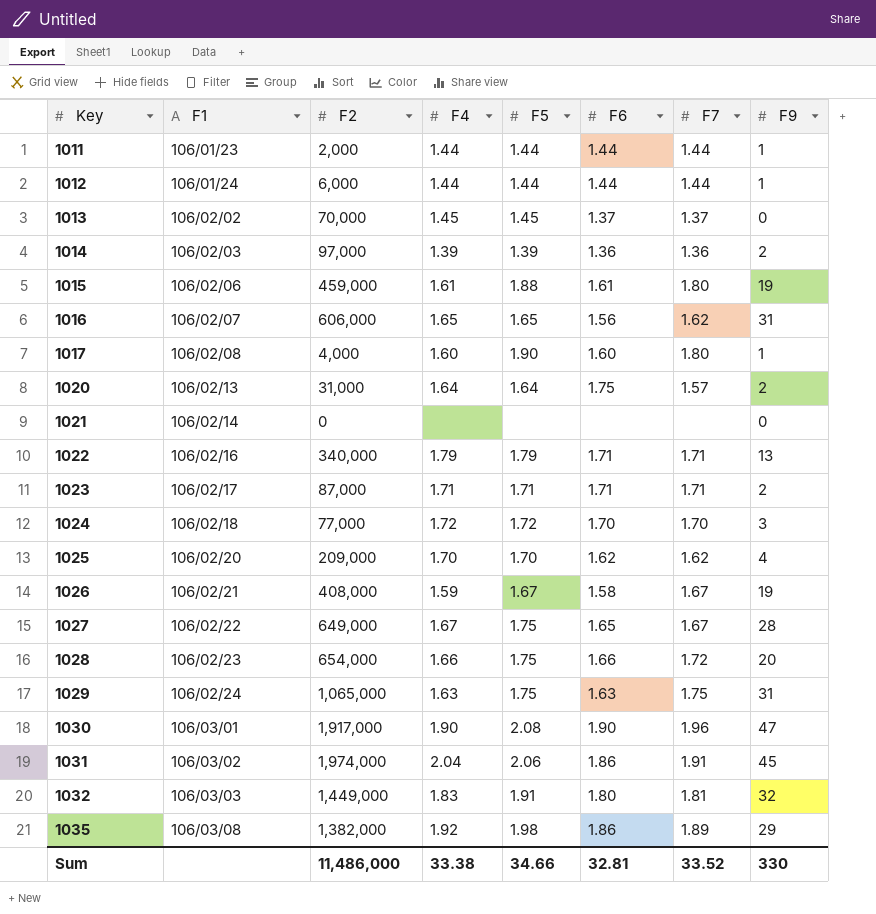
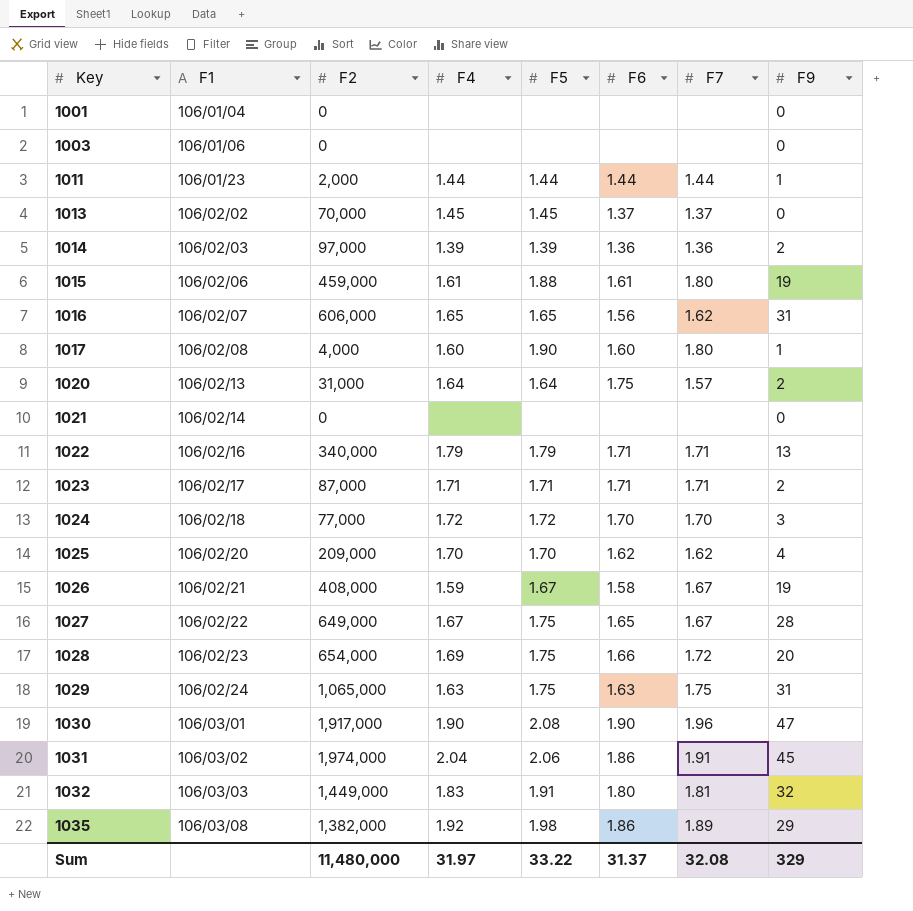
row 1012: 106/01/24 | 6,000 | 1.44 | 1.44 | 1.44 | 1.44 | 1 -> none
row 1001: none -> 106/01/04 | 0 | none | none | none | none | 0
row 1003: none -> 106/01/06 | 0 | none | none | none | none | 0
1028 | F4: 1.66 -> 1.69
Sum | F2: 11,486,000 -> 11,480,000
Sum | F4: 33.38 -> 31.97
Sum | F5: 34.66 -> 33.22
Sum | F6: 32.81 -> 31.37
Sum | F7: 33.52 -> 32.08
Sum | F9: 330 -> 329

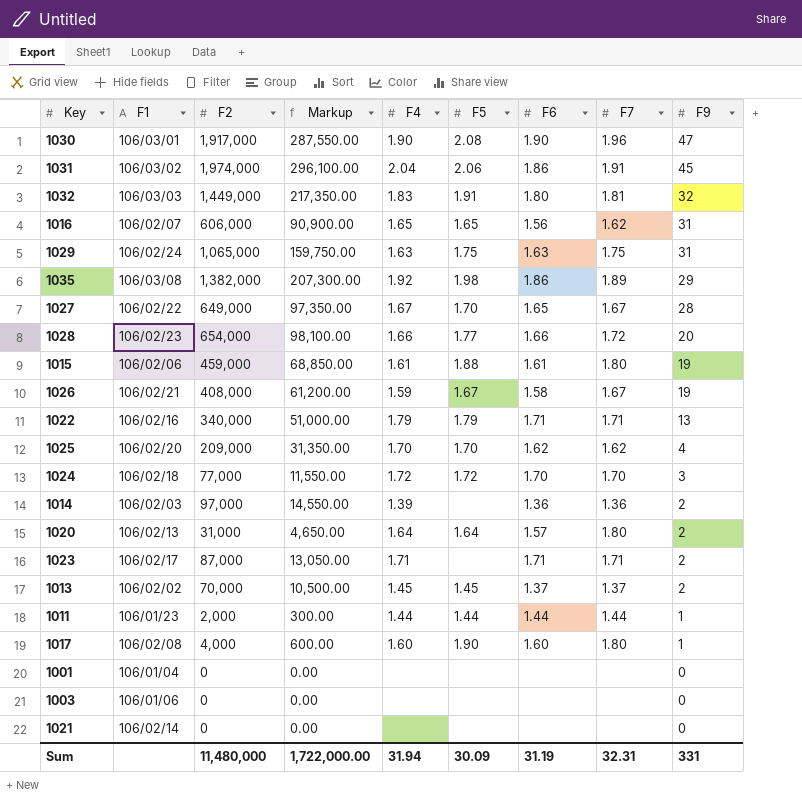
row order: Key ascending -> F9 descending
column Markup | formula: none -> [F2] * 0.15
1027 | F5: 1.75 -> 1.70
1028 | F4: 1.69 -> 1.66
1028 | F5: 1.75 -> 1.77
1014 | F5: 1.39 -> none
1020 | F6: 1.75 -> 1.57
1020 | F7: 1.57 -> 1.80
1023 | F5: 1.71 -> none
1013 | F9: 0 -> 2
Sum | F4: 31.97 -> 31.94
Sum | F5: 33.22 -> 30.09
Sum | F6: 31.37 -> 31.19
Sum | F7: 32.08 -> 32.31
Sum | F9: 329 -> 331

